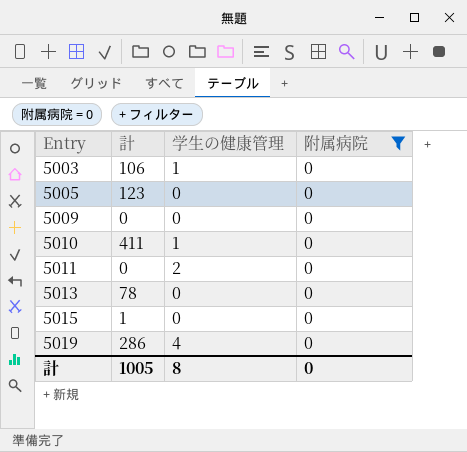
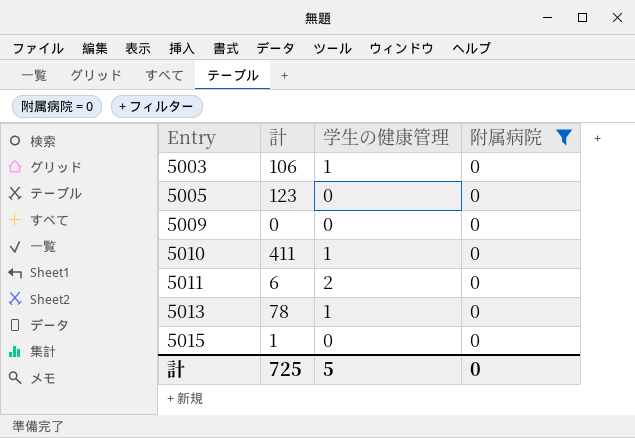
row 5019: 286 | 4 | 0 -> none
5011 | 計: 0 -> 6
5013 | 学生の健康管理: 0 -> 1
計 | 計: 1005 -> 725
計 | 学生の健康管理: 8 -> 5

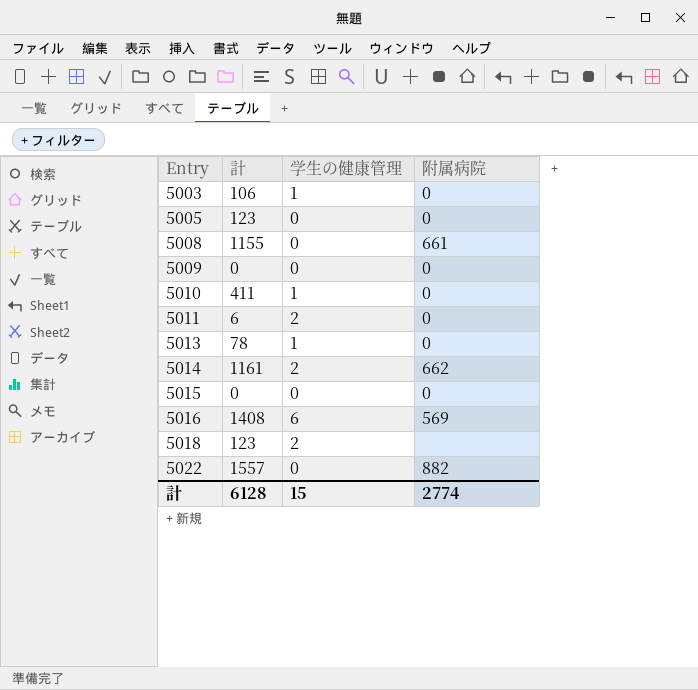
filter: 附属病院 = 0 -> none
5015 | 計: 1 -> 0
計 | 計: 725 -> 6128
計 | 学生の健康管理: 5 -> 15
計 | 附属病院: 0 -> 2774

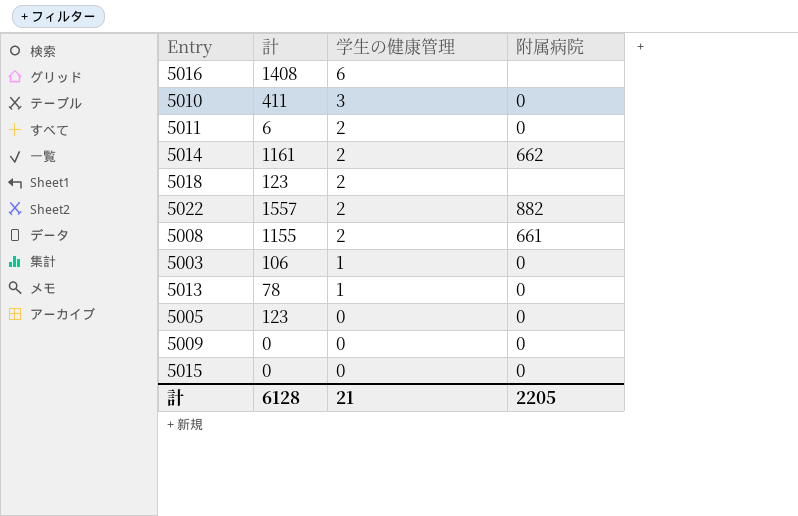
row order: Entry ascending -> 学生の健康管理 descending
5016 | 附属病院: 569 -> none
5010 | 学生の健康管理: 1 -> 3
5022 | 学生の健康管理: 0 -> 2
5008 | 学生の健康管理: 0 -> 2
計 | 学生の健康管理: 15 -> 21
計 | 附属病院: 2774 -> 2205

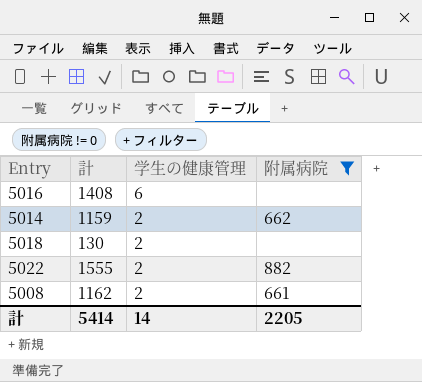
filter: none -> 附属病院 != 0
5014 | 計: 1161 -> 1159
5018 | 計: 123 -> 130
5022 | 計: 1557 -> 1555
5008 | 計: 1155 -> 1162
計 | 計: 6128 -> 5414
計 | 学生の健康管理: 21 -> 14

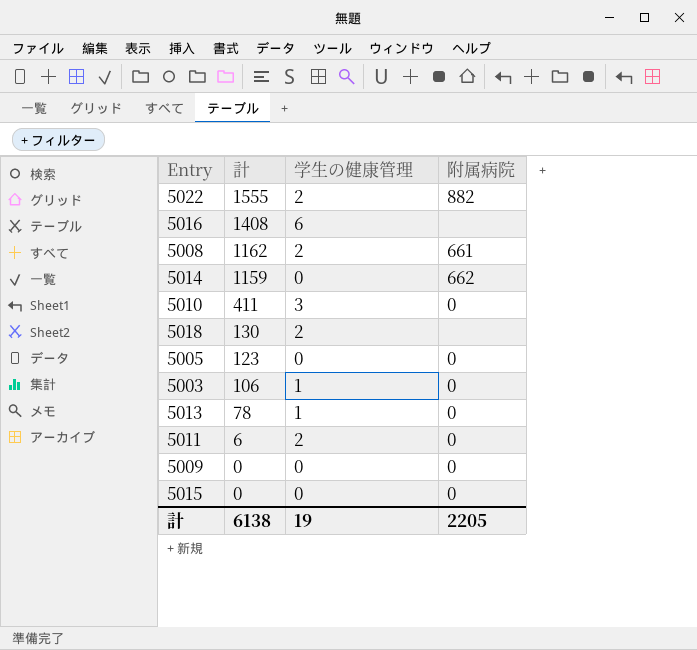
filter: 附属病院 != 0 -> none
row order: 学生の健康管理 descending -> 計 descending
5014 | 学生の健康管理: 2 -> 0
計 | 計: 5414 -> 6138
計 | 学生の健康管理: 14 -> 19

